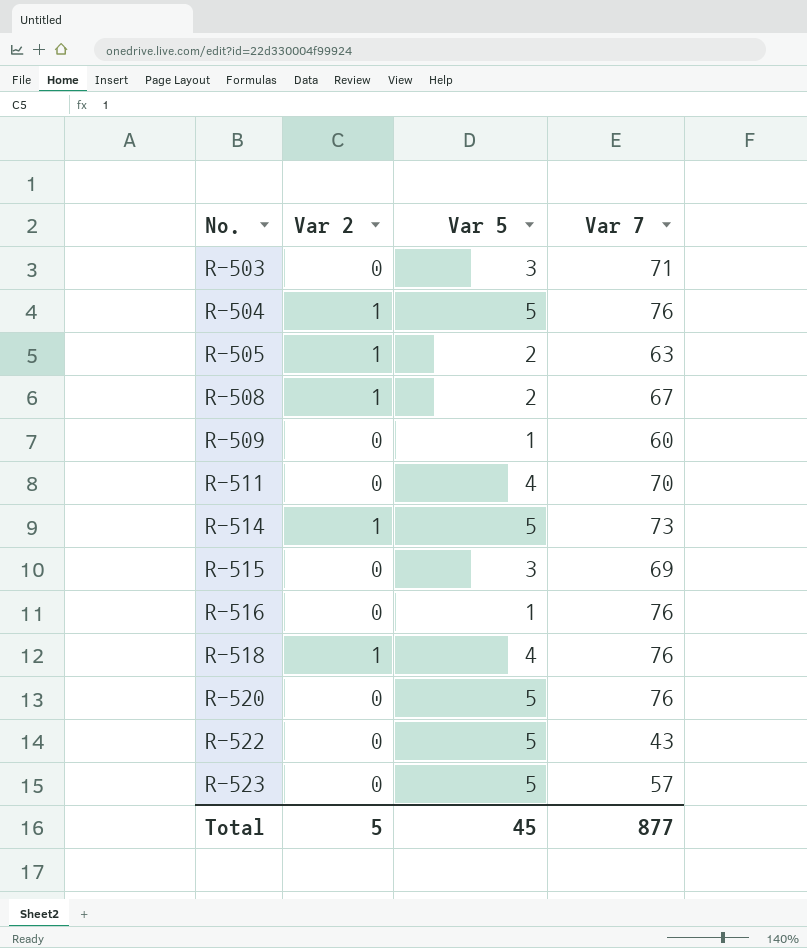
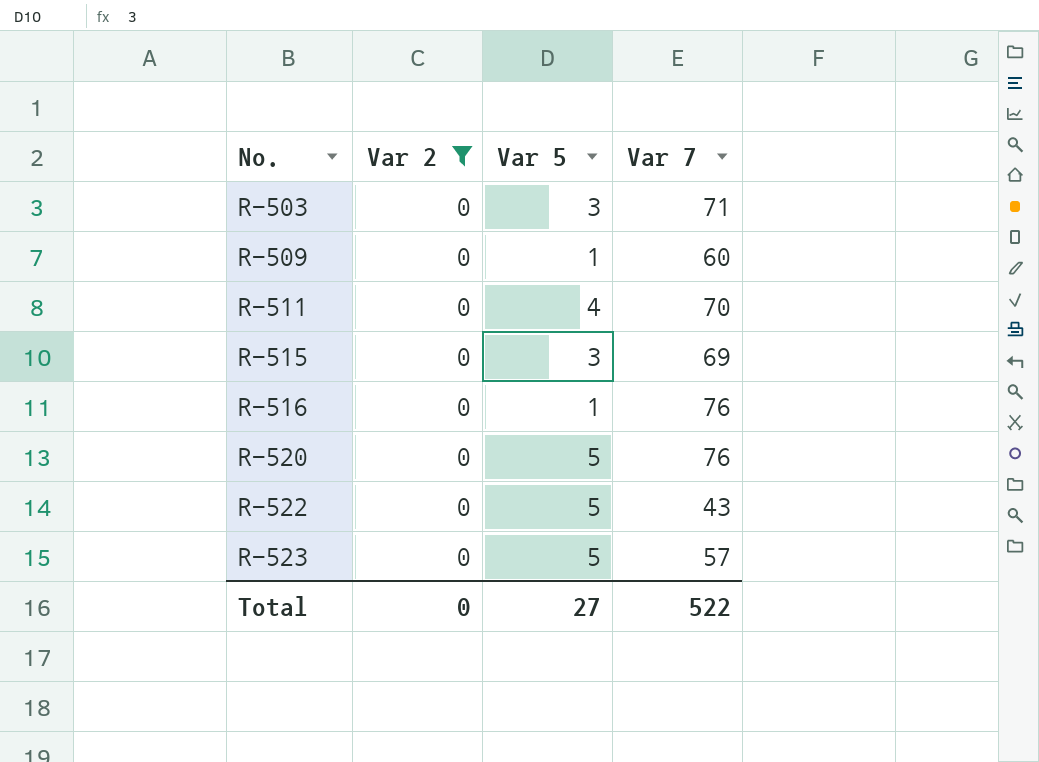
filter: none -> Var 2 = 0
Total | Var 2: 5 -> 0
Total | Var 5: 45 -> 27
Total | Var 7: 877 -> 522

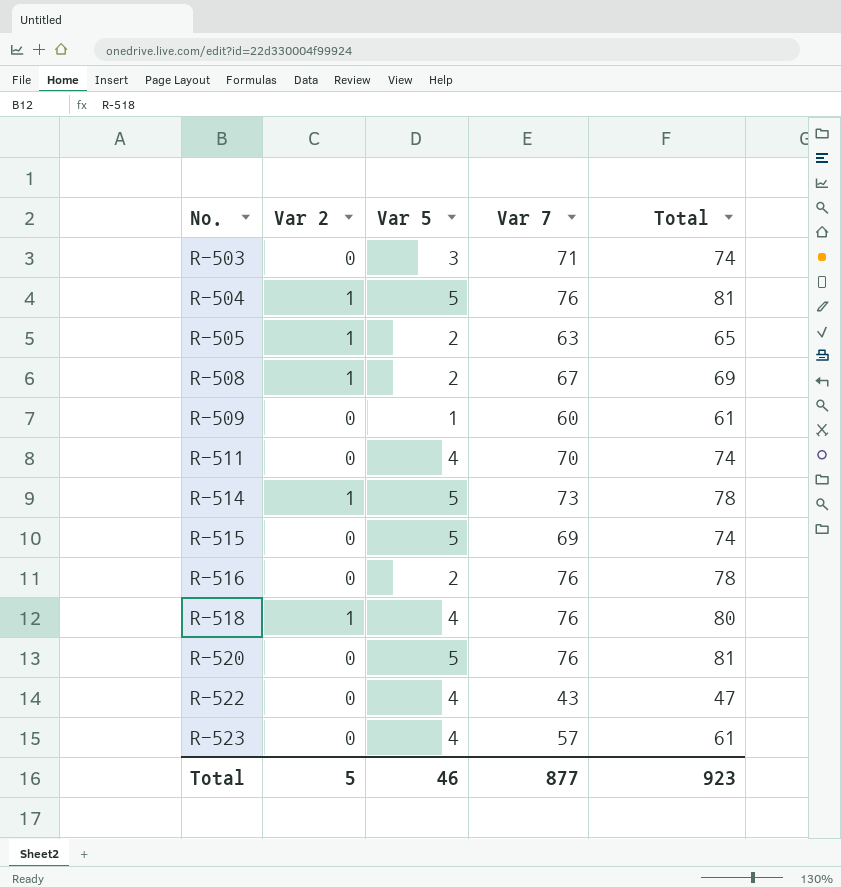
filter: Var 2 = 0 -> none
column Total | formula: none -> [Var 5] + [Var 7]
R-515 | Var 5: 3 -> 5
R-516 | Var 5: 1 -> 2
R-522 | Var 5: 5 -> 4
R-523 | Var 5: 5 -> 4
Total | Var 2: 0 -> 5
Total | Var 5: 27 -> 46
Total | Var 7: 522 -> 877

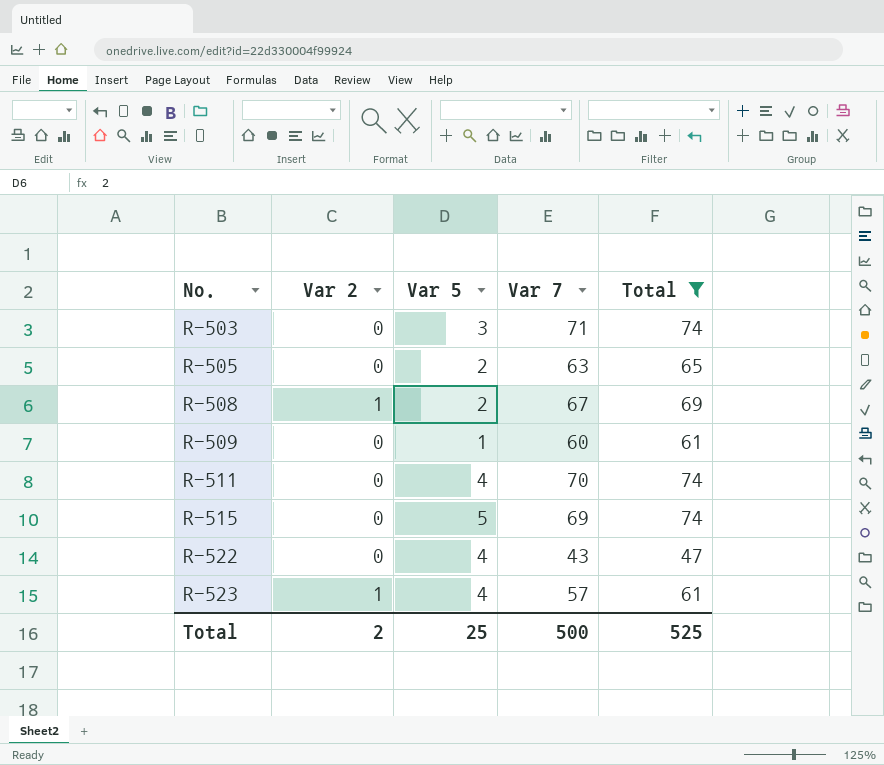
filter: none -> Total <= 74
R-505 | Var 2: 1 -> 0
R-523 | Var 2: 0 -> 1
Total | Var 2: 5 -> 2
Total | Var 5: 46 -> 25
Total | Var 7: 877 -> 500
Total | Total: 923 -> 525

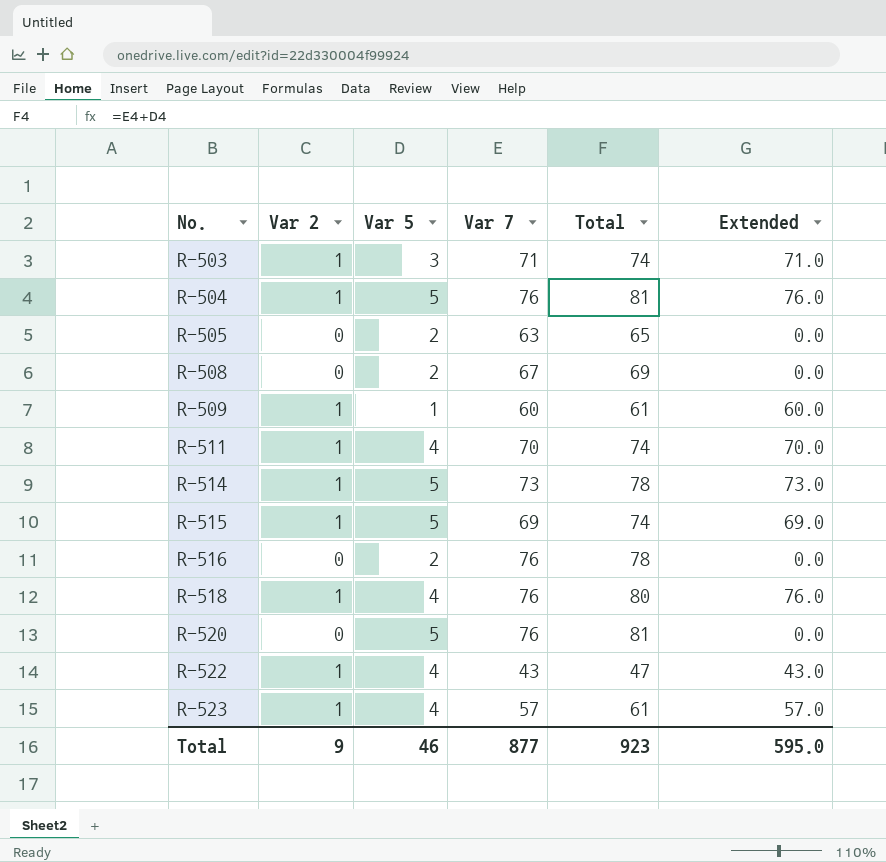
filter: Total <= 74 -> none
column Extended | formula: none -> [Var 2] * [Var 7]
R-503 | Var 2: 0 -> 1
R-508 | Var 2: 1 -> 0
R-509 | Var 2: 0 -> 1
R-511 | Var 2: 0 -> 1
R-515 | Var 2: 0 -> 1
R-522 | Var 2: 0 -> 1
Total | Var 2: 2 -> 9
Total | Var 5: 25 -> 46
Total | Var 7: 500 -> 877
Total | Total: 525 -> 923

